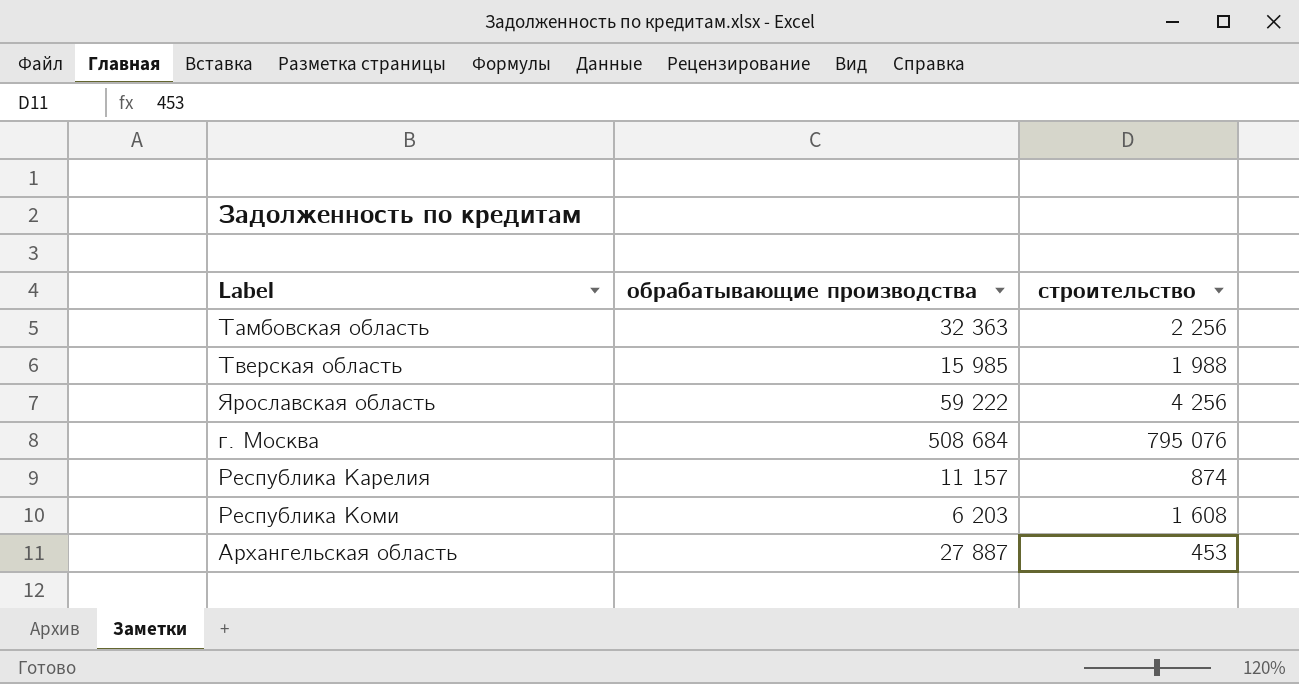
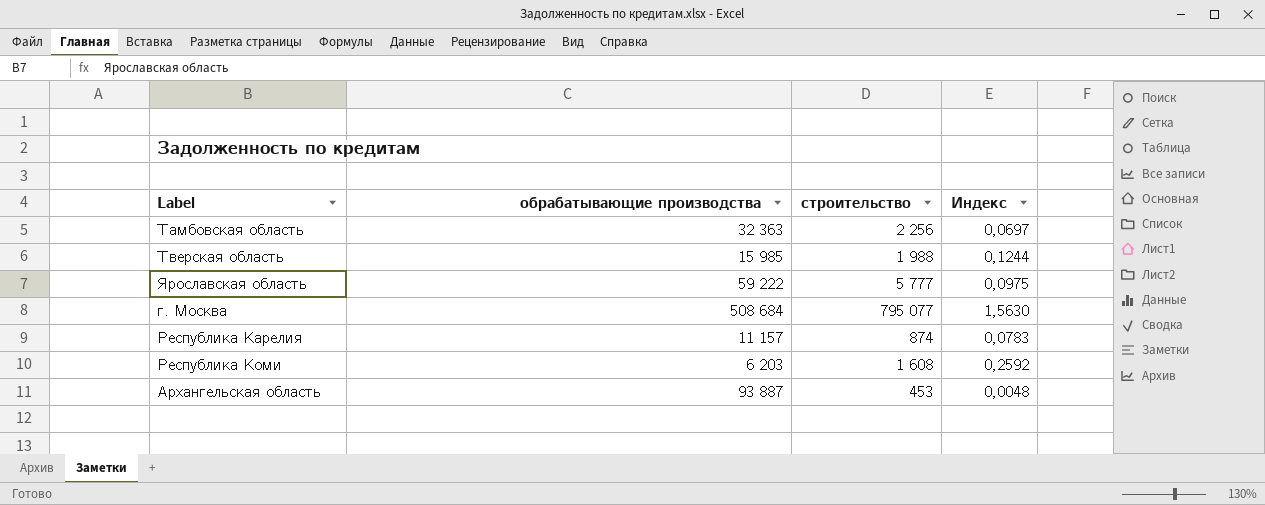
column Индекс | formula: none -> [строительство] / [обрабатывающие производства]
Ярославская область | строительство: 4 256 -> 5 777
г. Москва | строительство: 795 076 -> 795 077
Архангельская область | обрабатывающие производства: 27 887 -> 93 887

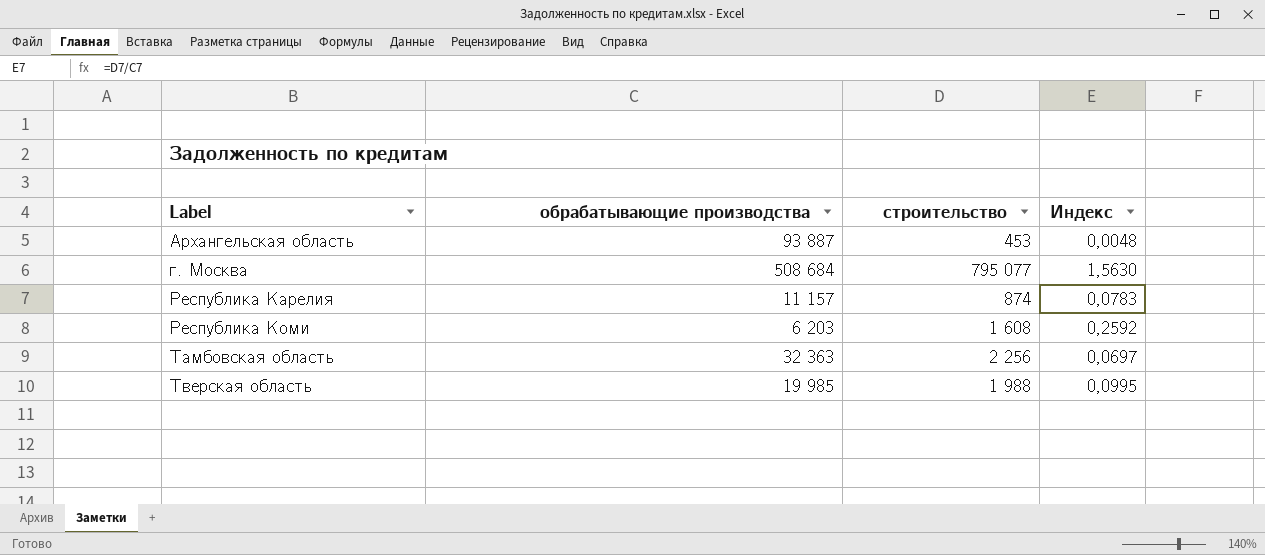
row order: none -> Label ascending
row Ярославская область: 59 222 | 5 777 | 0,0975 -> none
Тверская область | обрабатывающие производства: 15 985 -> 19 985
Тверская область | Индекс: 0,1244 -> 0,0995

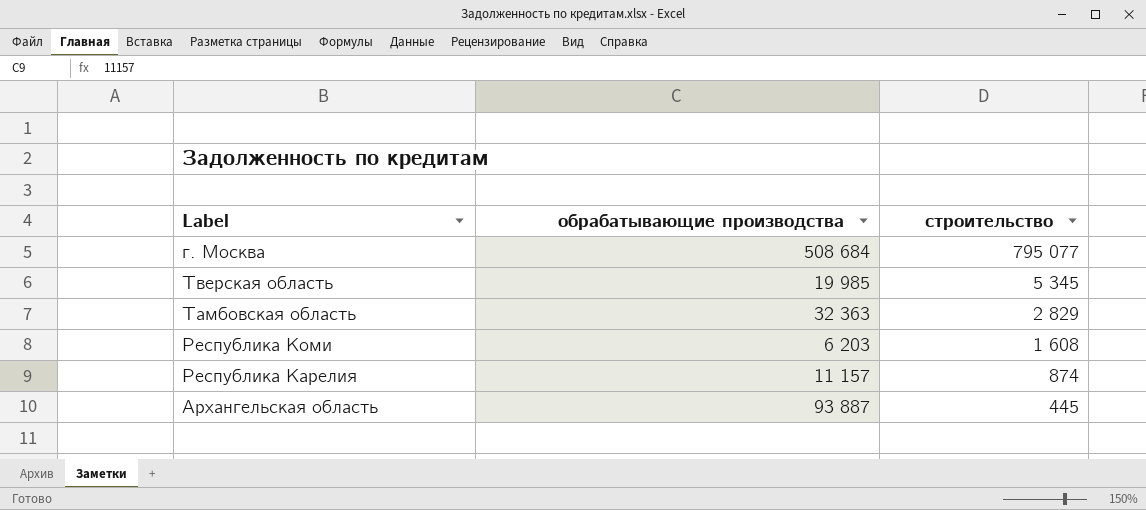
row order: Label ascending -> строительство descending
column Индекс | formula: [строительство] / [обрабатывающие производства] -> none
Тверская область | строительство: 1 988 -> 5 345
Тамбовская область | строительство: 2 256 -> 2 829
Архангельская область | строительство: 453 -> 445

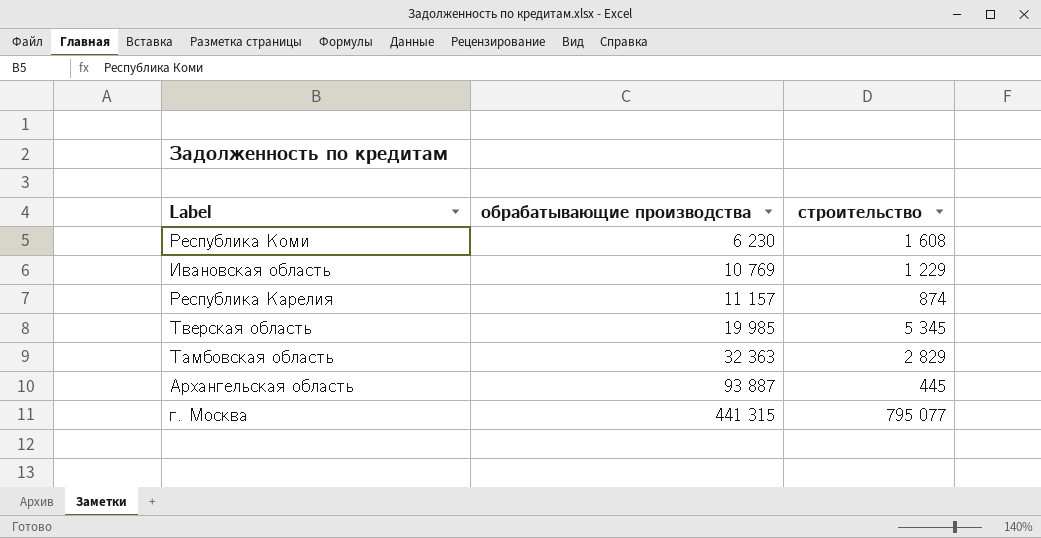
row order: строительство descending -> обрабатывающие производства ascending
Республика Коми | обрабатывающие производства: 6 203 -> 6 230
row Ивановская область: none -> 10 769 | 1 229
г. Москва | обрабатывающие производства: 508 684 -> 441 315

